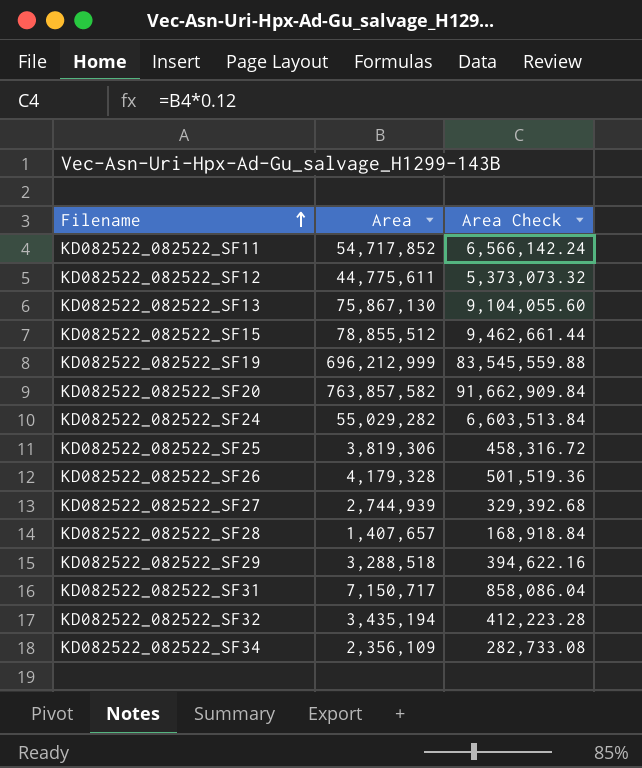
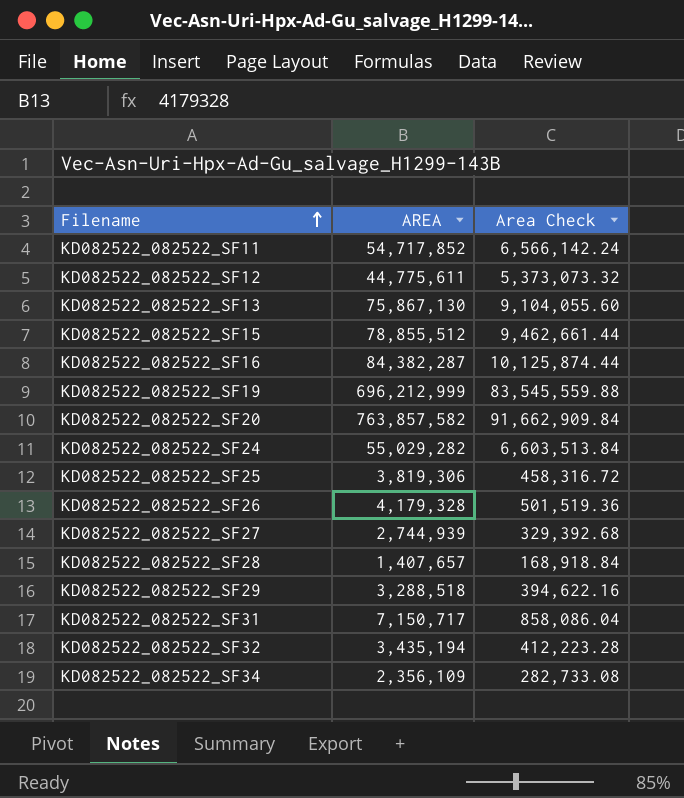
column name: Area -> AREA
row KD082522_082522_SF16: none -> 84,382,287 | 10,125,874.44

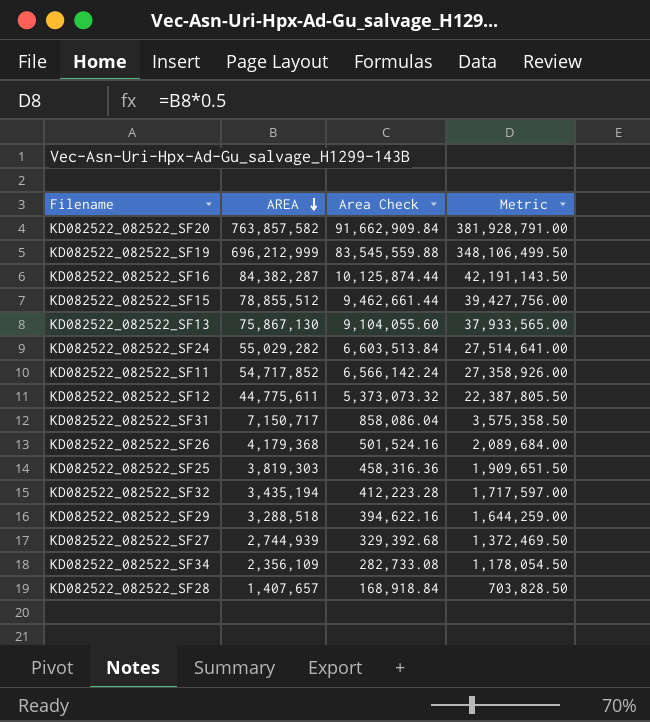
row order: Filename ascending -> AREA descending
column Metric | formula: none -> [AREA] * 0.5
KD082522_082522_SF26 | AREA: 4,179,328 -> 4,179,368
KD082522_082522_SF26 | Area Check: 501,519.36 -> 501,524.16
KD082522_082522_SF25 | AREA: 3,819,306 -> 3,819,303
KD082522_082522_SF25 | Area Check: 458,316.72 -> 458,316.36

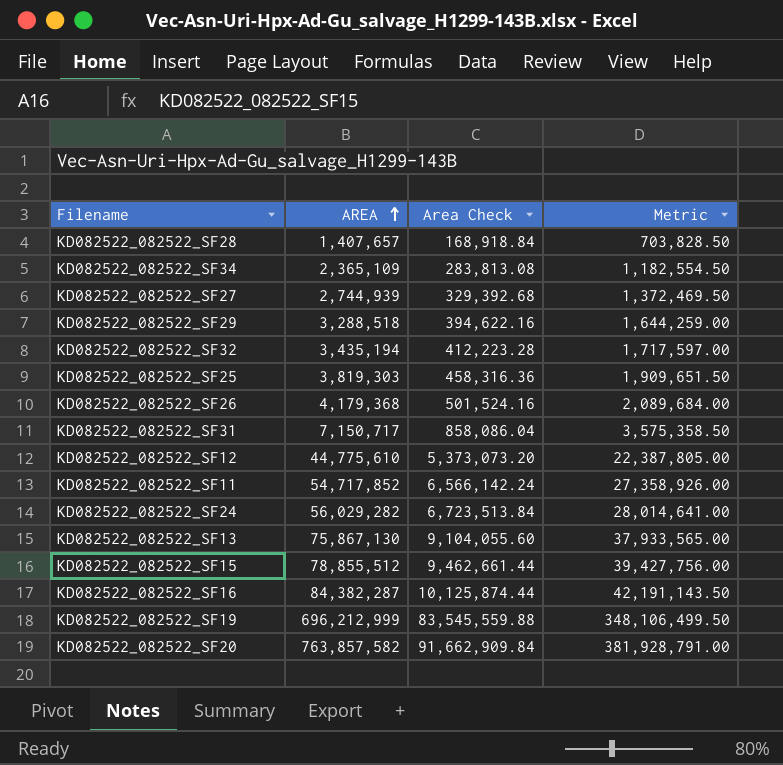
row order: AREA descending -> AREA ascending
KD082522_082522_SF34 | AREA: 2,356,109 -> 2,365,109
KD082522_082522_SF34 | Area Check: 282,733.08 -> 283,813.08
KD082522_082522_SF34 | Metric: 1,178,054.50 -> 1,182,554.50
KD082522_082522_SF12 | AREA: 44,775,611 -> 44,775,610
KD082522_082522_SF12 | Area Check: 5,373,073.32 -> 5,373,073.20
KD082522_082522_SF12 | Metric: 22,387,805.50 -> 22,387,805.00
KD082522_082522_SF24 | AREA: 55,029,282 -> 56,029,282
KD082522_082522_SF24 | Area Check: 6,603,513.84 -> 6,723,513.84
KD082522_082522_SF24 | Metric: 27,514,641.00 -> 28,014,641.00

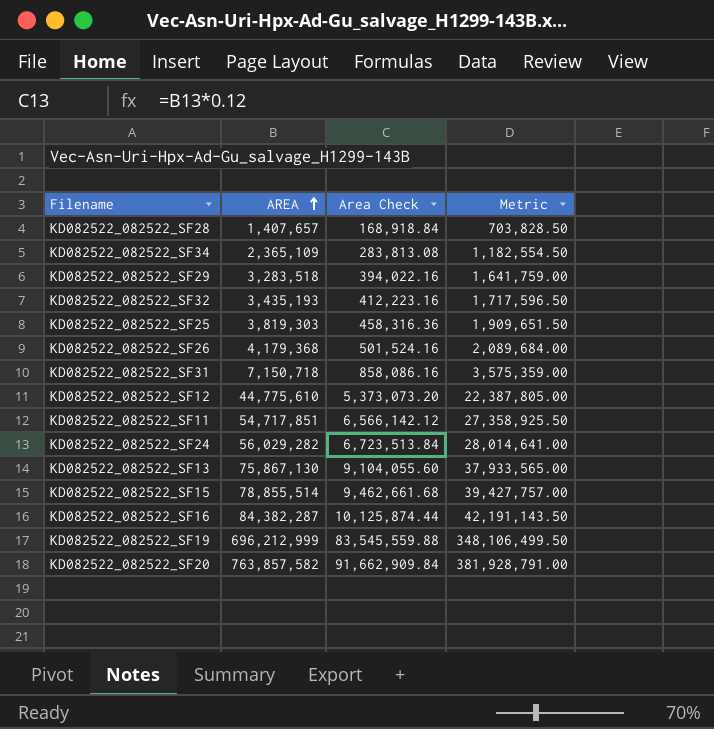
row KD082522_082522_SF27: 2,744,939 | 329,392.68 | 1,372,469.50 -> none
KD082522_082522_SF29 | AREA: 3,288,518 -> 3,283,518
KD082522_082522_SF29 | Area Check: 394,622.16 -> 394,022.16
KD082522_082522_SF29 | Metric: 1,644,259.00 -> 1,641,759.00
KD082522_082522_SF32 | AREA: 3,435,194 -> 3,435,193
KD082522_082522_SF32 | Area Check: 412,223.28 -> 412,223.16
KD082522_082522_SF32 | Metric: 1,717,597.00 -> 1,717,596.50
KD082522_082522_SF31 | AREA: 7,150,717 -> 7,150,718
KD082522_082522_SF31 | Area Check: 858,086.04 -> 858,086.16
KD082522_082522_SF31 | Metric: 3,575,358.50 -> 3,575,359.00
KD082522_082522_SF11 | AREA: 54,717,852 -> 54,717,851
KD082522_082522_SF11 | Area Check: 6,566,142.24 -> 6,566,142.12
KD082522_082522_SF11 | Metric: 27,358,926.00 -> 27,358,925.50
KD082522_082522_SF15 | AREA: 78,855,512 -> 78,855,514
KD082522_082522_SF15 | Area Check: 9,462,661.44 -> 9,462,661.68
KD082522_082522_SF15 | Metric: 39,427,756.00 -> 39,427,757.00

